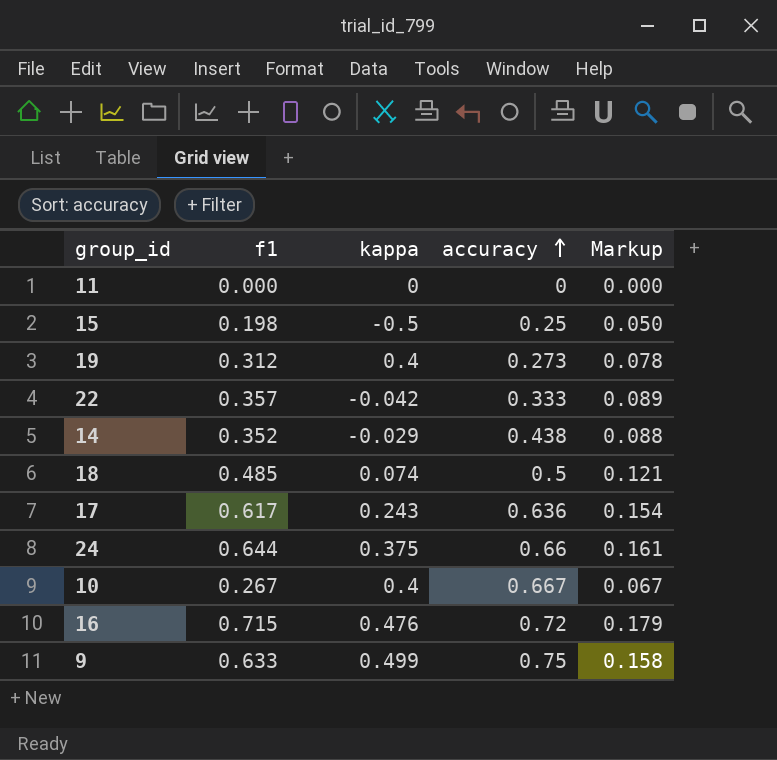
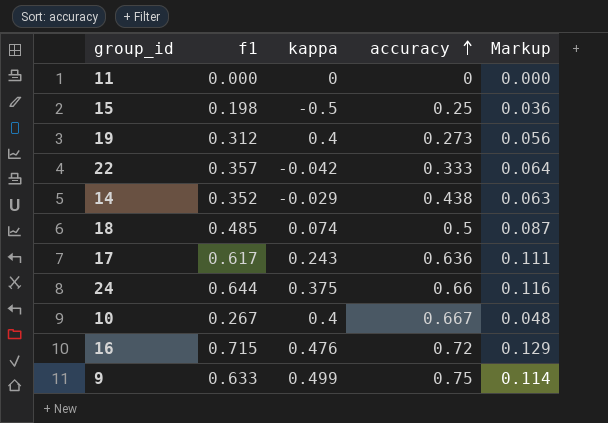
column Markup | formula: [f1] * 0.25 -> [f1] * 0.18

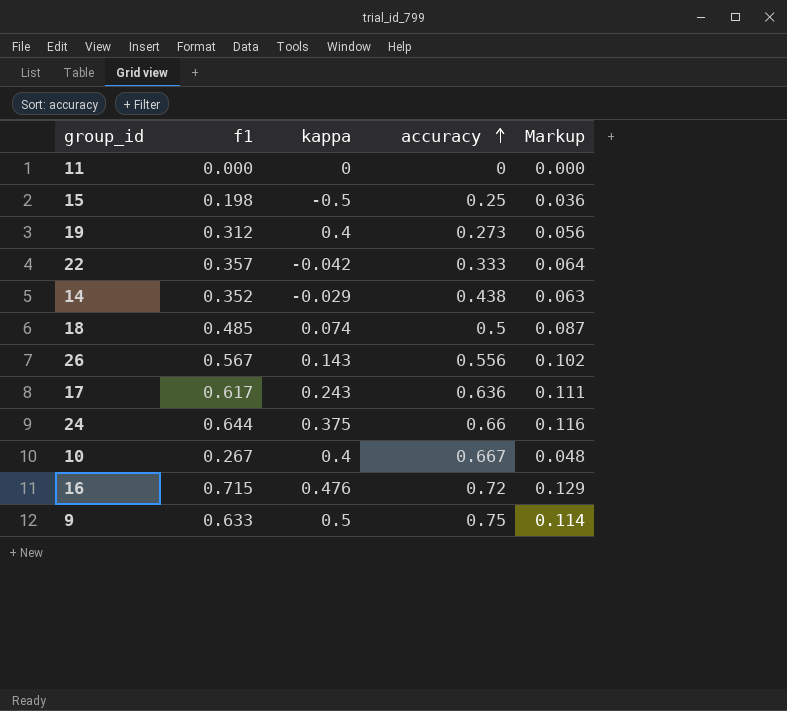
row 26: none -> 0.567 | 0.143 | 0.556 | 0.102
9 | kappa: 0.499 -> 0.5

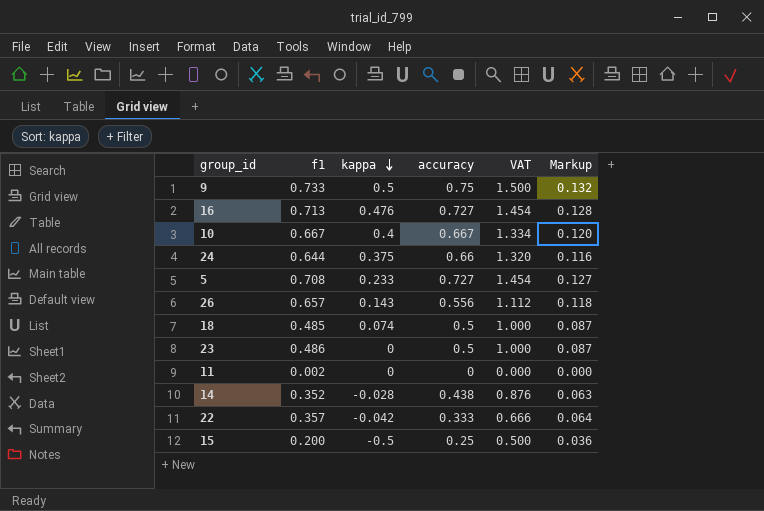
row order: accuracy ascending -> kappa descending
column VAT | formula: none -> [accuracy] * 2
row 19: 0.312 | 0.4 | 0.273 | 0.056 -> none
row 17: 0.617 | 0.243 | 0.636 | 0.111 -> none
9 | f1: 0.633 -> 0.733
9 | Markup: 0.114 -> 0.132
16 | f1: 0.715 -> 0.713
16 | accuracy: 0.72 -> 0.727
16 | Markup: 0.129 -> 0.128
10 | f1: 0.267 -> 0.667
10 | Markup: 0.048 -> 0.120
row 5: none -> 0.708 | 0.233 | 0.727 | 1.454 | 0.127
26 | f1: 0.567 -> 0.657
26 | Markup: 0.102 -> 0.118
row 23: none -> 0.486 | 0 | 0.5 | 1.000 | 0.087
11 | f1: 0.000 -> 0.002
14 | kappa: -0.029 -> -0.028
15 | f1: 0.198 -> 0.200

